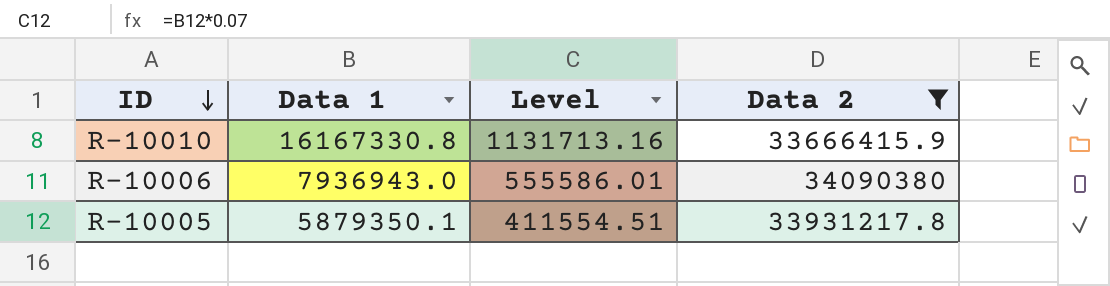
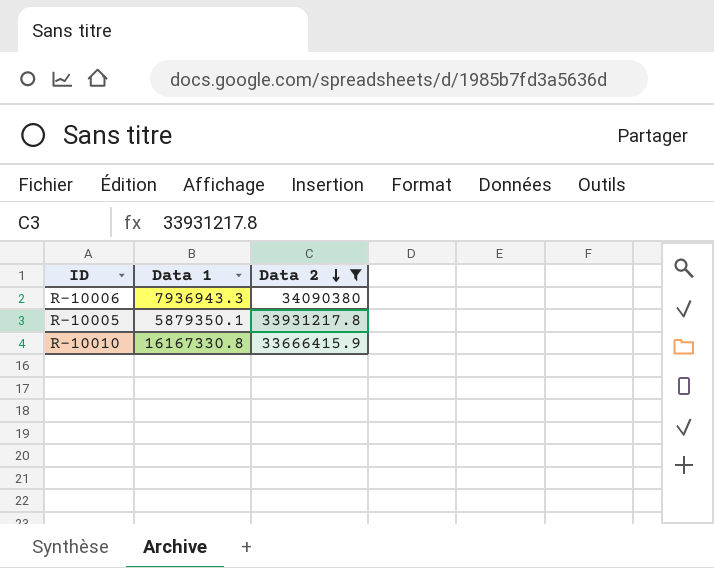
row order: ID descending -> Data 2 descending
column Level | formula: [Data 1] * 0.07 -> none
R-10006 | Data 1: 7936943.0 -> 7936943.3

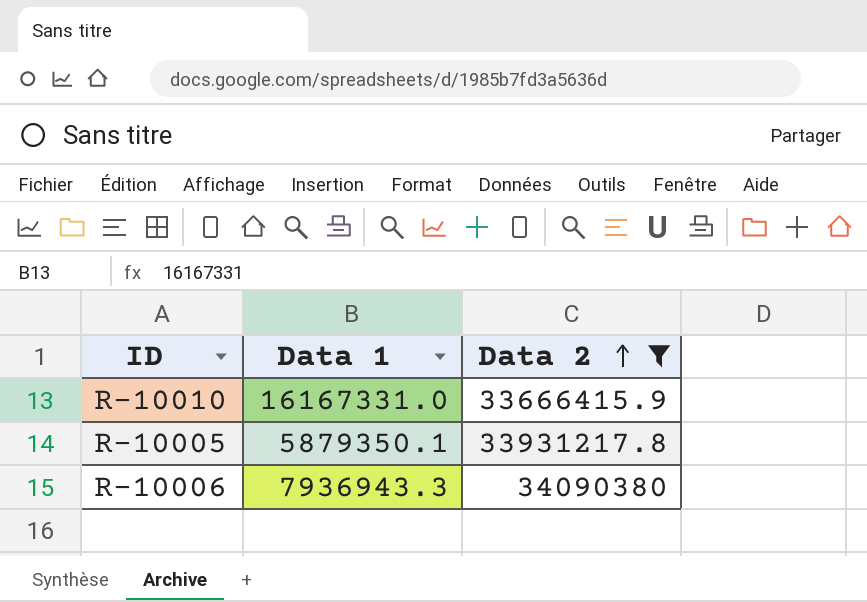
row order: Data 2 descending -> Data 2 ascending
R-10010 | Data 1: 16167330.8 -> 16167331.0

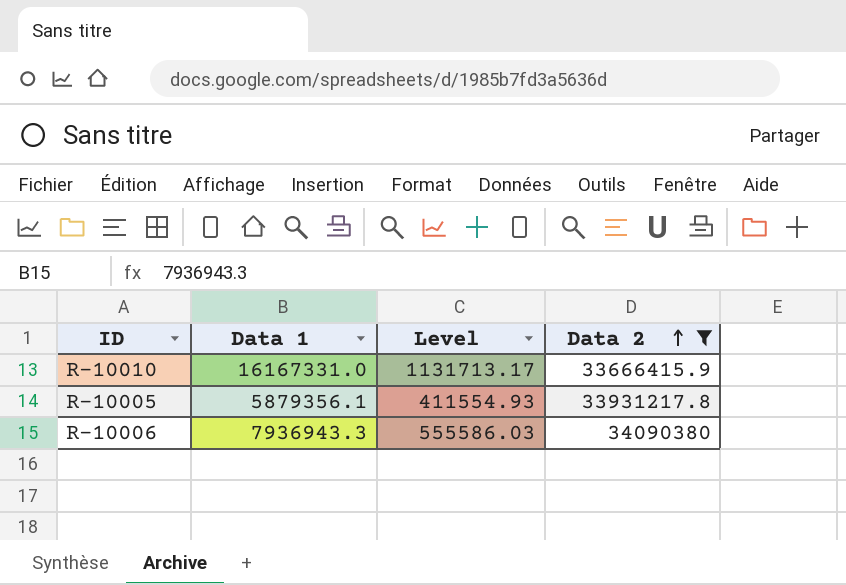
column Level | formula: none -> [Data 1] * 0.07
R-10005 | Data 1: 5879350.1 -> 5879356.1

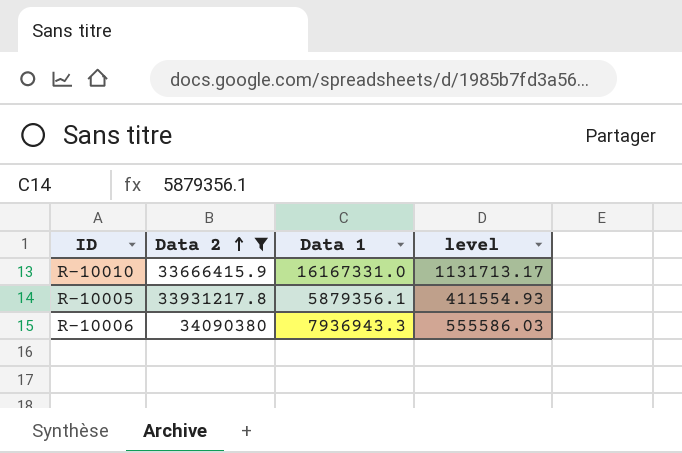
column Data 2 | position: 4 -> 2
column name: Level -> level

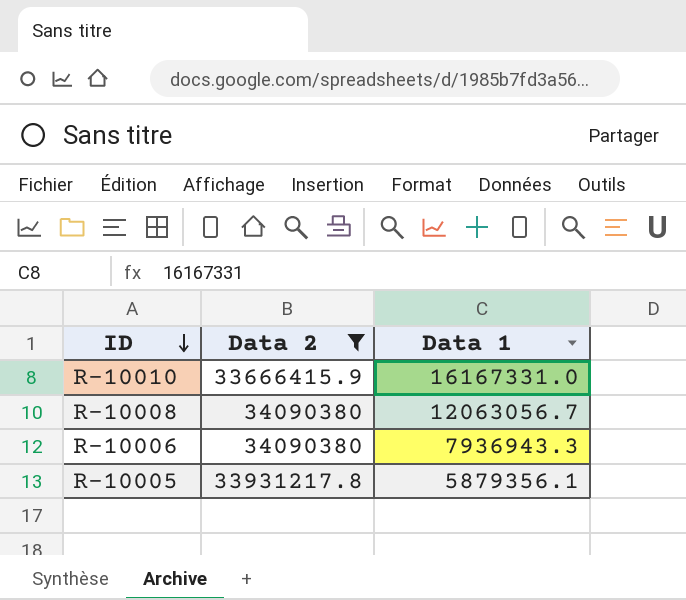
row order: Data 2 ascending -> ID descending
column level | formula: [Data 1] * 0.07 -> none
row R-10008: none -> 34090380 | 12063056.7

